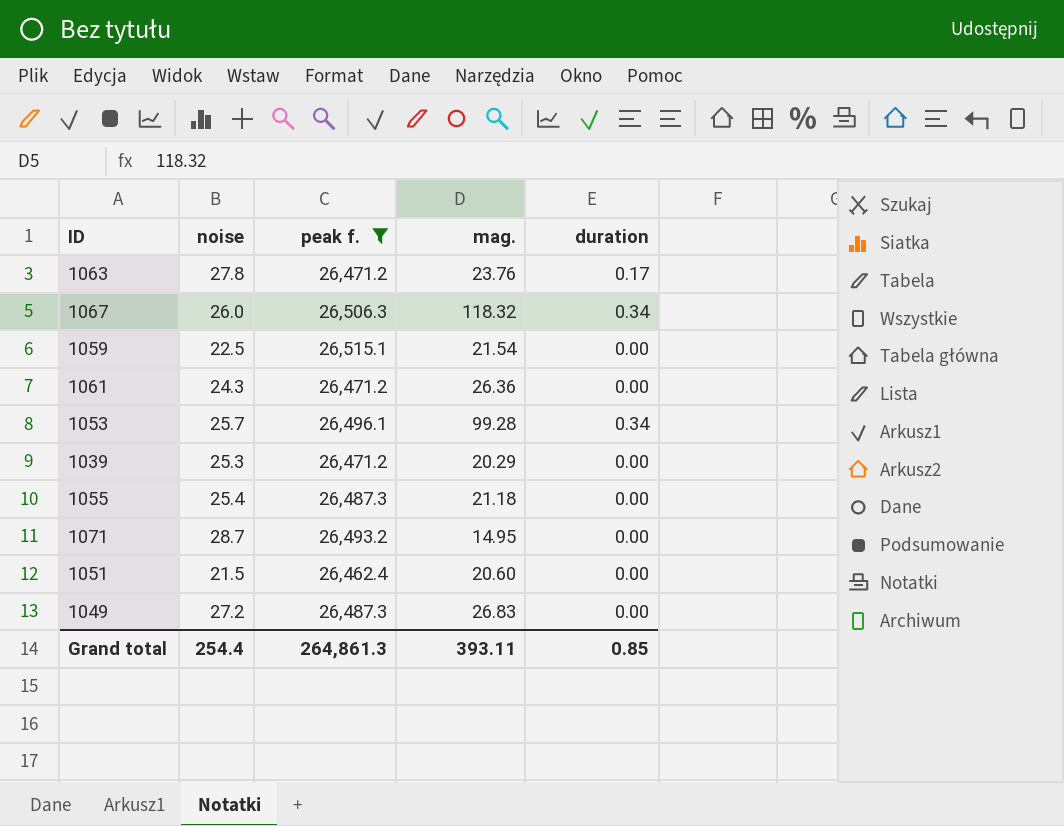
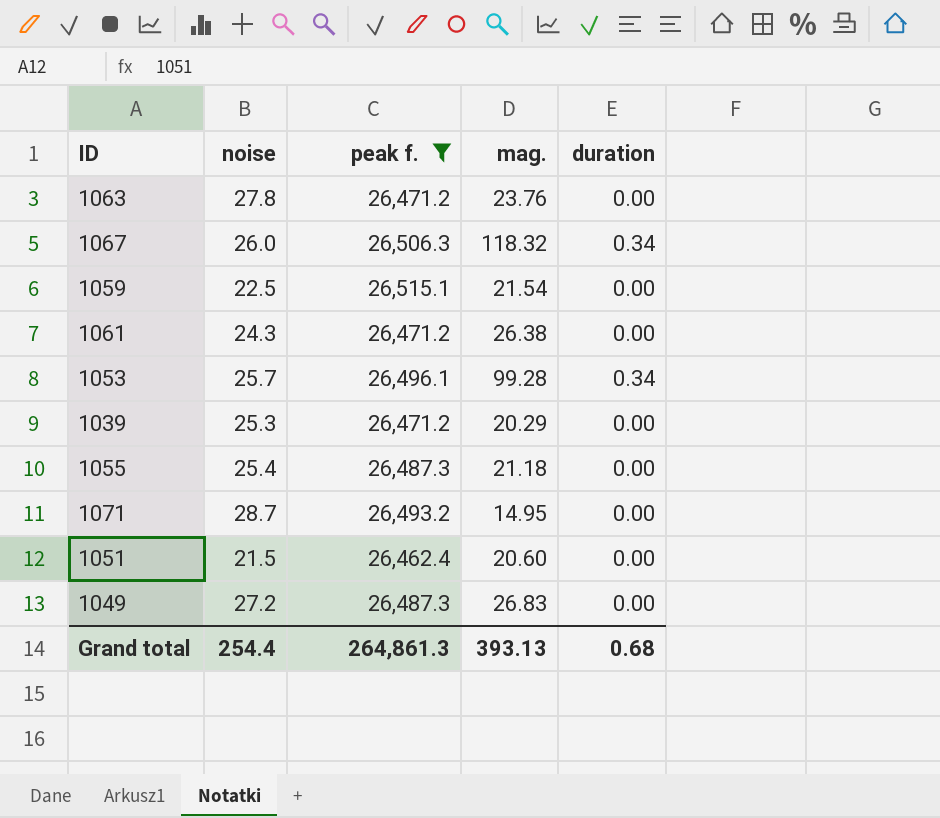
1063 | duration: 0.17 -> 0.00
1061 | mag.: 26.36 -> 26.38
Grand total | mag.: 393.11 -> 393.13
Grand total | duration: 0.85 -> 0.68

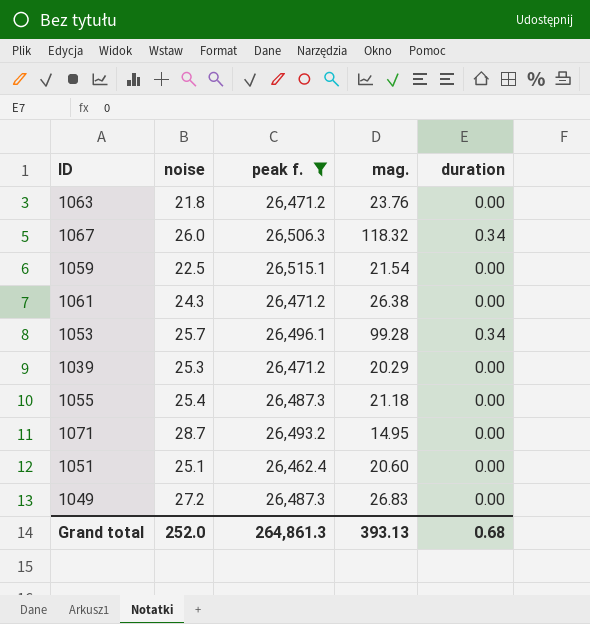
1063 | noise: 27.8 -> 21.8
1051 | noise: 21.5 -> 25.1
Grand total | noise: 254.4 -> 252.0

